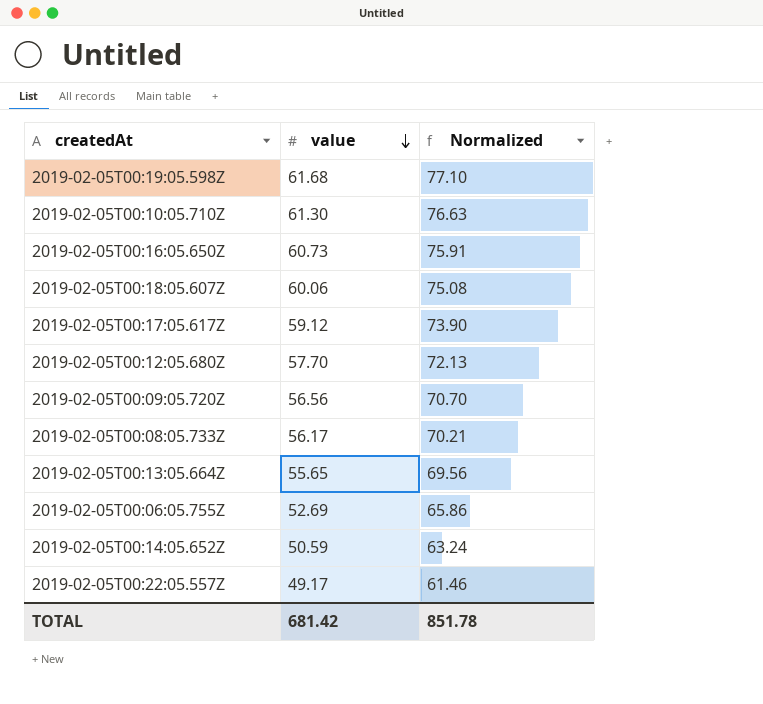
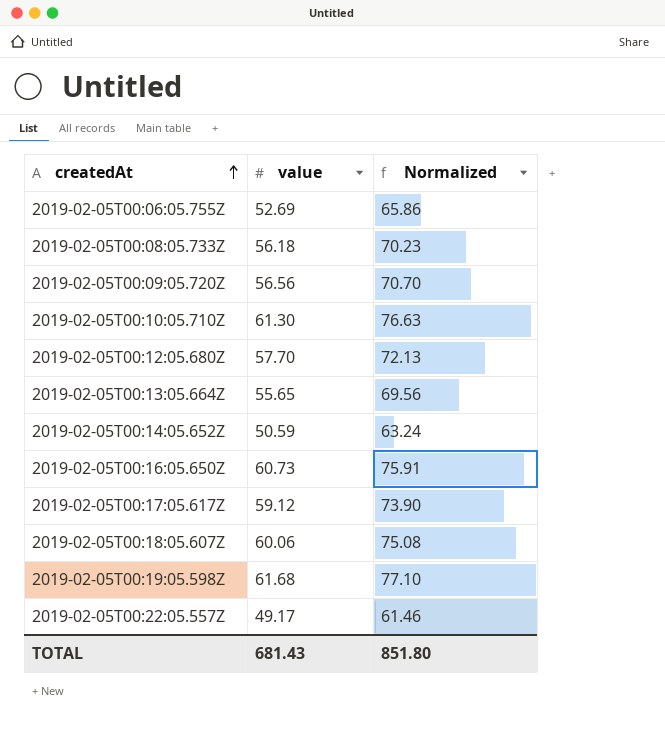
row order: value descending -> createdAt ascending
2019-02-05T00:08:05.733Z | value: 56.17 -> 56.18
2019-02-05T00:08:05.733Z | Normalized: 70.21 -> 70.23
TOTAL | value: 681.42 -> 681.43
TOTAL | Normalized: 851.78 -> 851.80

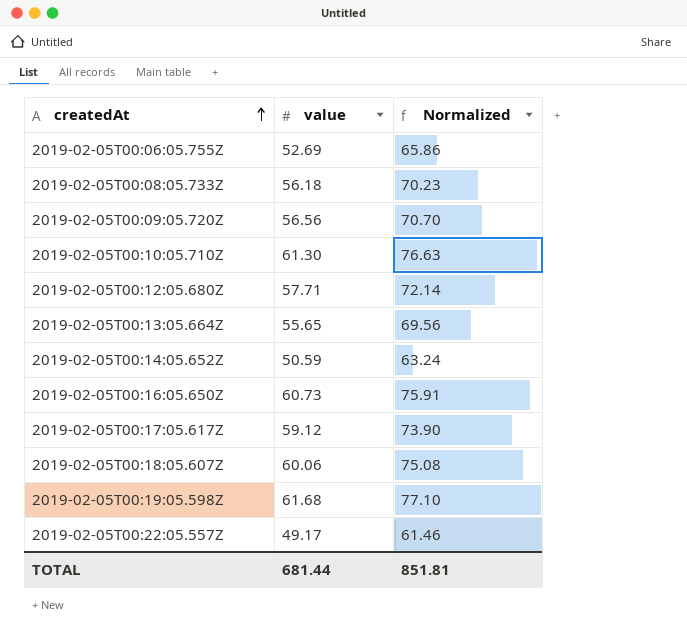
2019-02-05T00:12:05.680Z | value: 57.70 -> 57.71
2019-02-05T00:12:05.680Z | Normalized: 72.13 -> 72.14
TOTAL | value: 681.43 -> 681.44
TOTAL | Normalized: 851.80 -> 851.81

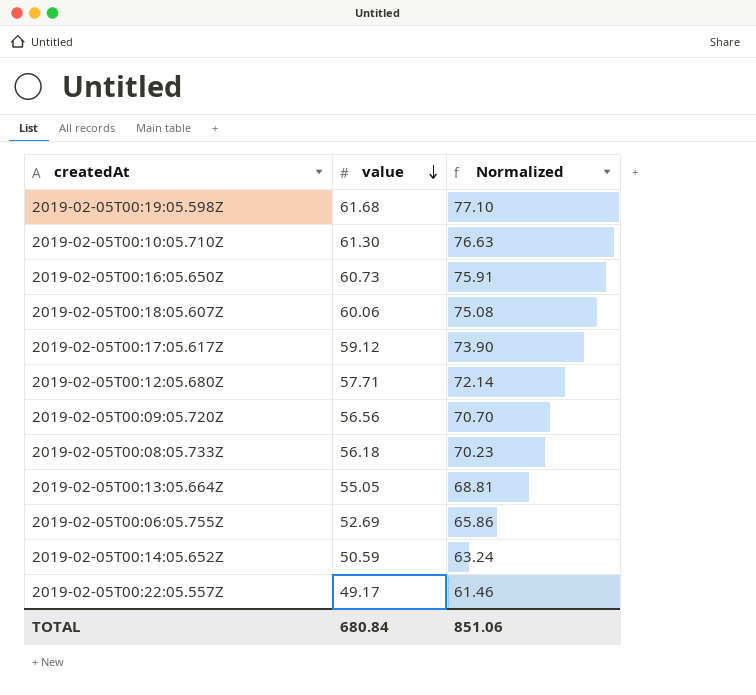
row order: createdAt ascending -> value descending
2019-02-05T00:13:05.664Z | value: 55.65 -> 55.05
2019-02-05T00:13:05.664Z | Normalized: 69.56 -> 68.81
TOTAL | value: 681.44 -> 680.84
TOTAL | Normalized: 851.81 -> 851.06

